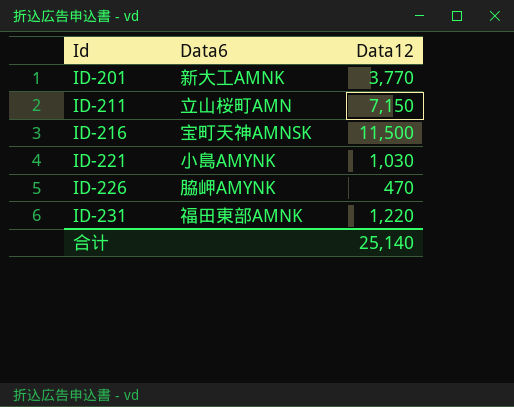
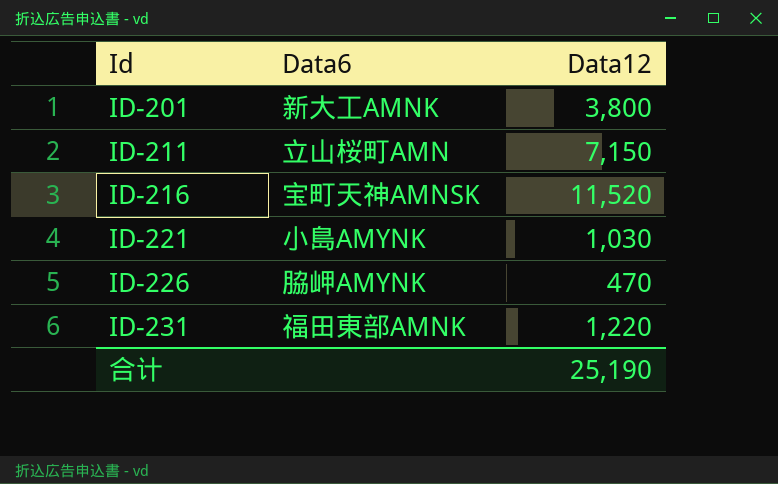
ID-201 | Data12: 3,770 -> 3,800
ID-216 | Data12: 11,500 -> 11,520
合计 | Data12: 25,140 -> 25,190

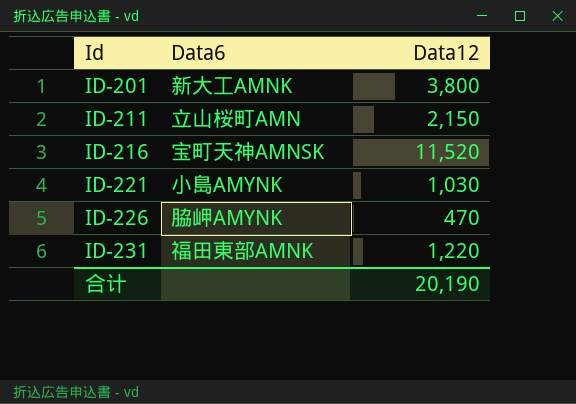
ID-211 | Data12: 7,150 -> 2,150
合计 | Data12: 25,190 -> 20,190

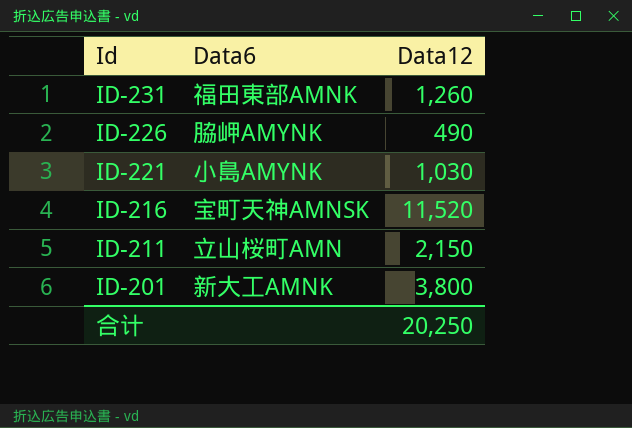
row order: Id ascending -> Id descending
ID-231 | Data12: 1,220 -> 1,260
ID-226 | Data12: 470 -> 490
合计 | Data12: 20,190 -> 20,250

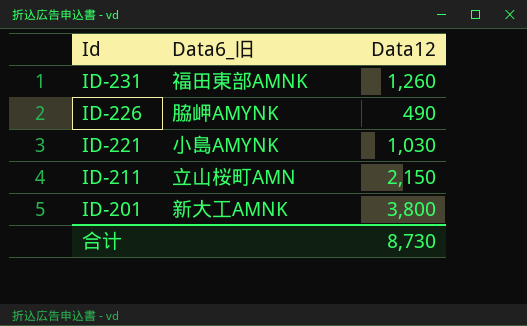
column name: Data6 -> Data6_旧
row ID-216: 宝町天神AMNSK | 11,520 -> none
合计 | Data12: 20,250 -> 8,730

